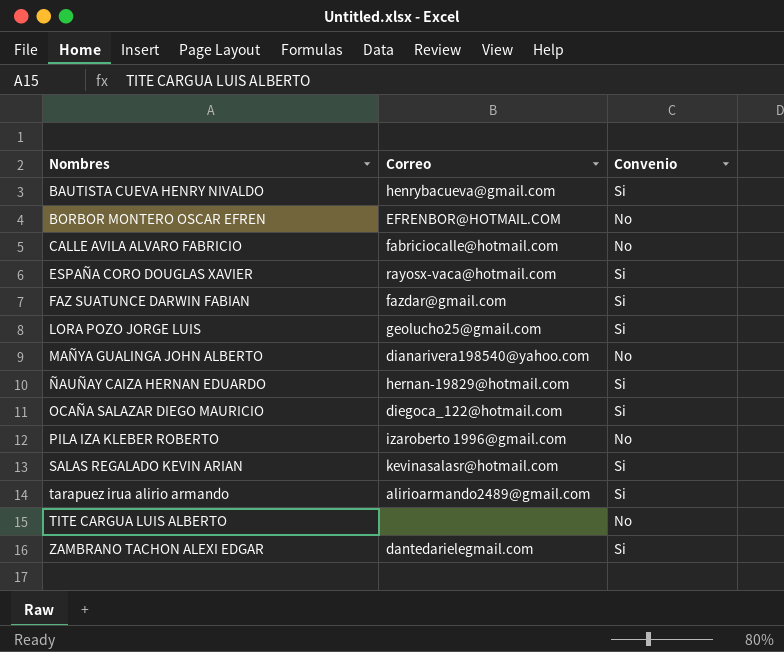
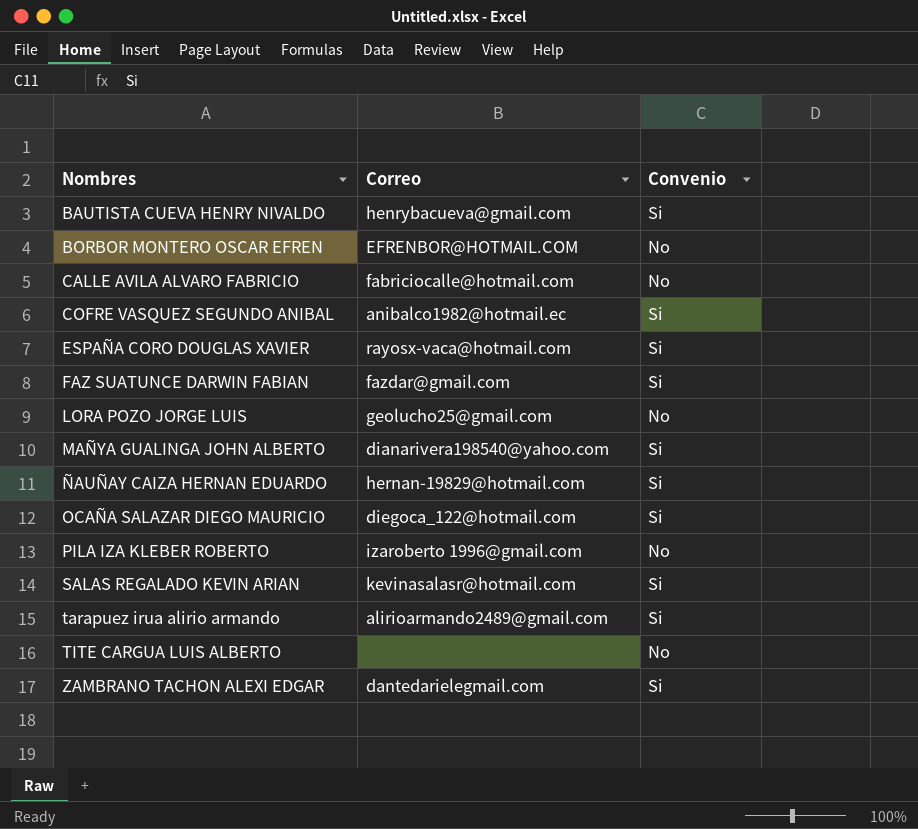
row COFRE VASQUEZ SEGUNDO ANIBAL: none -> anibalco1982@hotmail.ec | Si
LORA POZO JORGE LUIS | Convenio: Si -> No
MAÑYA GUALINGA JOHN ALBERTO | Convenio: No -> Si

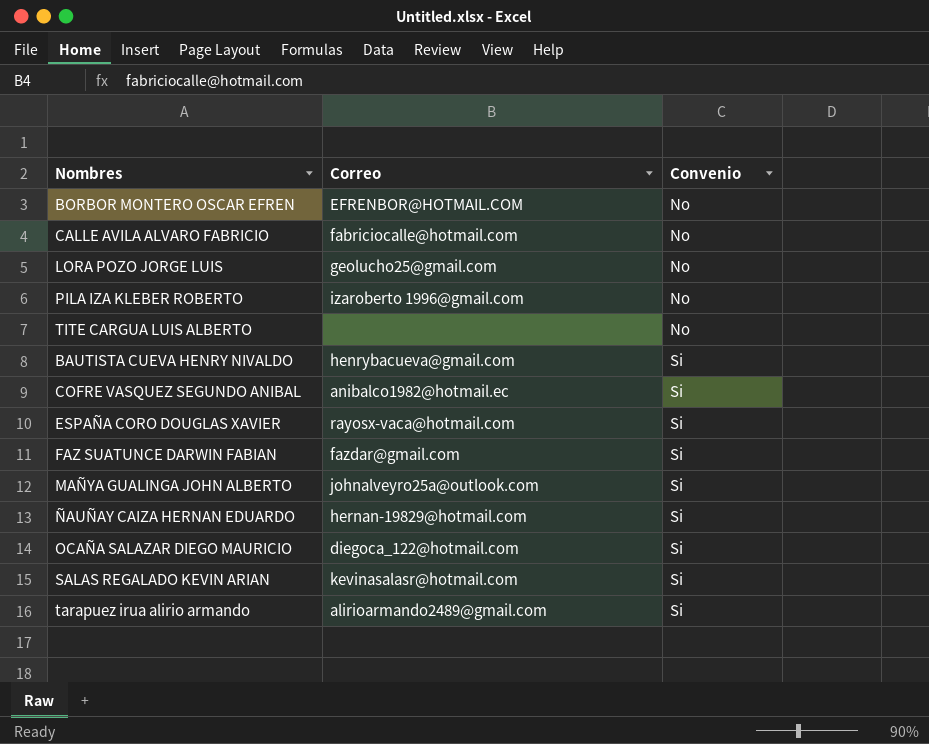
row order: Nombres ascending -> Convenio ascending
row ZAMBRANO TACHON ALEXI EDGAR: dantedarielegmail.com | Si -> none
MAÑYA GUALINGA JOHN ALBERTO | Correo: dianarivera198540@yahoo.com -> johnalveyro25a@outlook.com

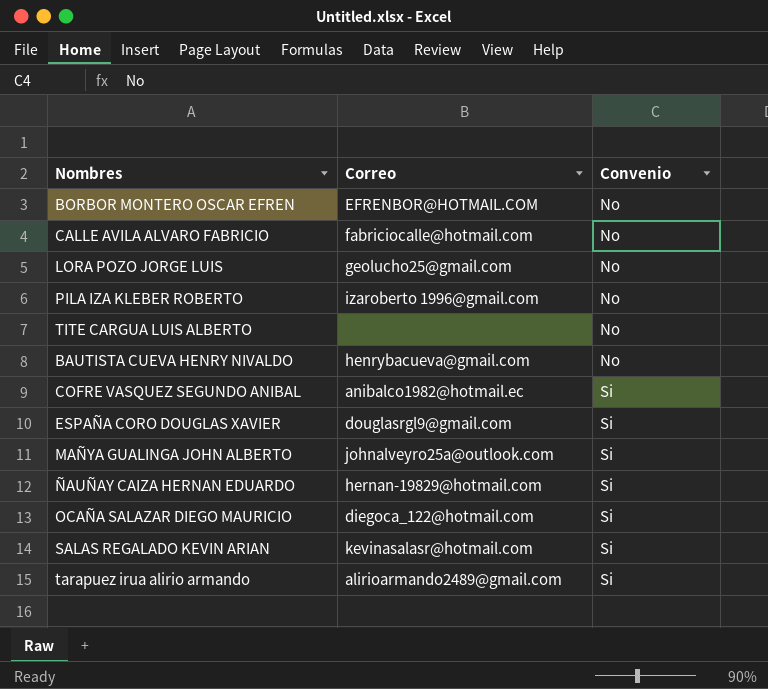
row FAZ SUATUNCE DARWIN FABIAN: fazdar@gmail.com | Si -> none
BAUTISTA CUEVA HENRY NIVALDO | Convenio: Si -> No
ESPAÑA CORO DOUGLAS XAVIER | Correo: rayosx-vaca@hotmail.com -> douglasrgl9@gmail.com

